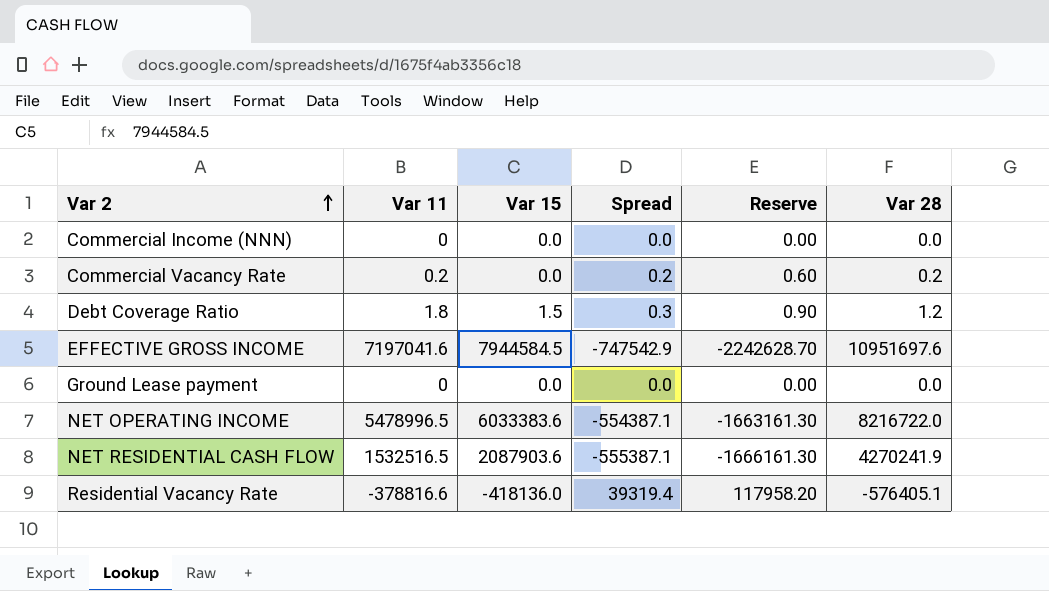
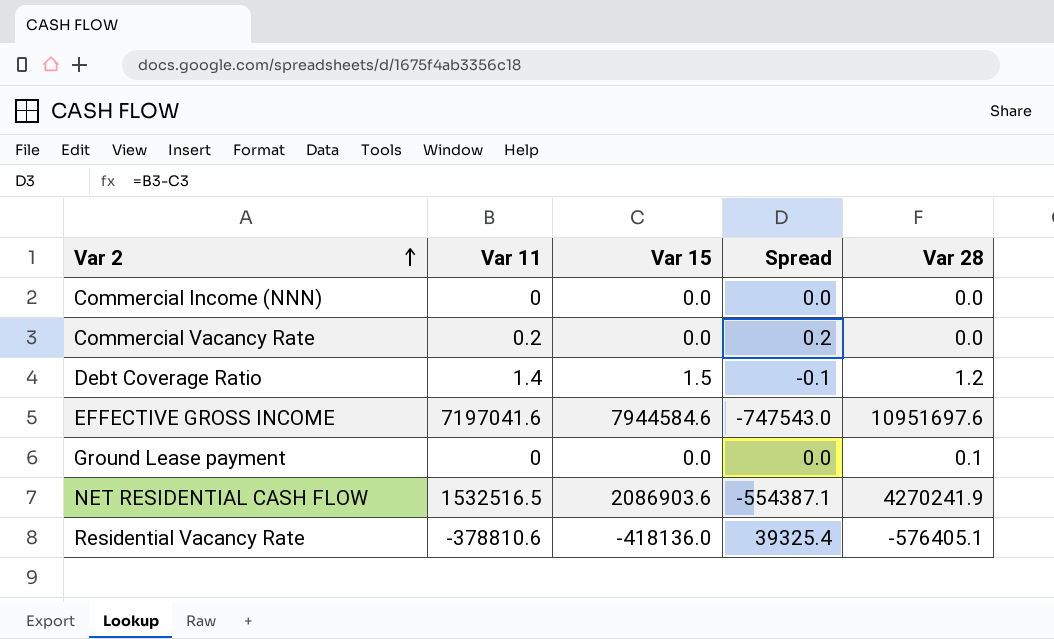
column Reserve | formula: [Spread] * 3 -> none
row NET OPERATING INCOME: 5478996.5 | 6033383.6 | -554387.1 | -1663161.30 | 8216722.0 -> none
Commercial Vacancy Rate | Var 28: 0.2 -> 0.0
Debt Coverage Ratio | Var 11: 1.8 -> 1.4
Debt Coverage Ratio | Spread: 0.3 -> -0.1
EFFECTIVE GROSS INCOME | Var 15: 7944584.5 -> 7944584.6
EFFECTIVE GROSS INCOME | Spread: -747542.9 -> -747543.0
Ground Lease payment | Var 28: 0.0 -> 0.1
NET RESIDENTIAL CASH FLOW | Var 15: 2087903.6 -> 2086903.6
NET RESIDENTIAL CASH FLOW | Spread: -555387.1 -> -554387.1
Residential Vacancy Rate | Var 11: -378816.6 -> -378810.6
Residential Vacancy Rate | Spread: 39319.4 -> 39325.4

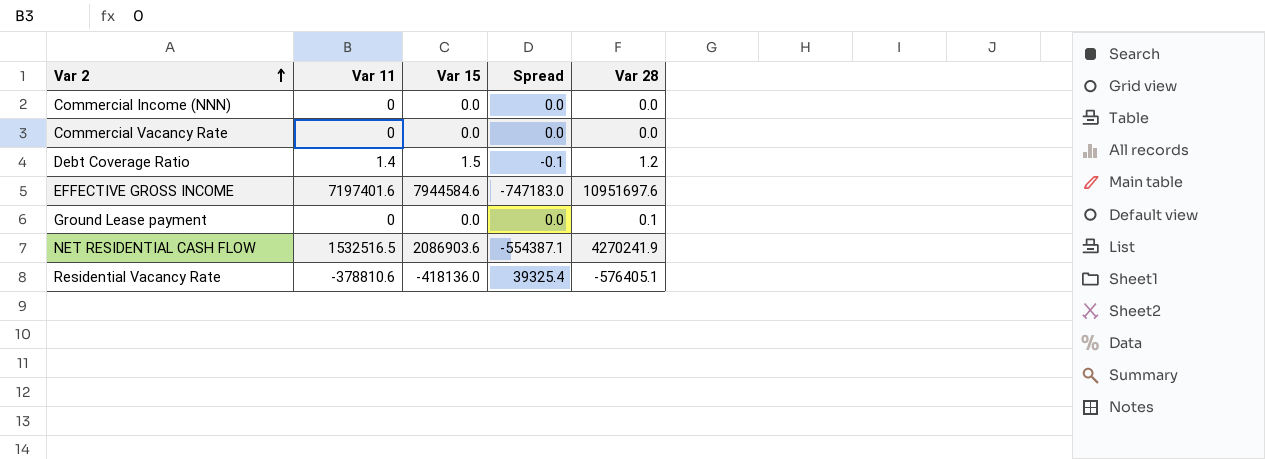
Commercial Vacancy Rate | Var 11: 0.2 -> 0
Commercial Vacancy Rate | Spread: 0.2 -> 0.0
EFFECTIVE GROSS INCOME | Var 11: 7197041.6 -> 7197401.6
EFFECTIVE GROSS INCOME | Spread: -747543.0 -> -747183.0

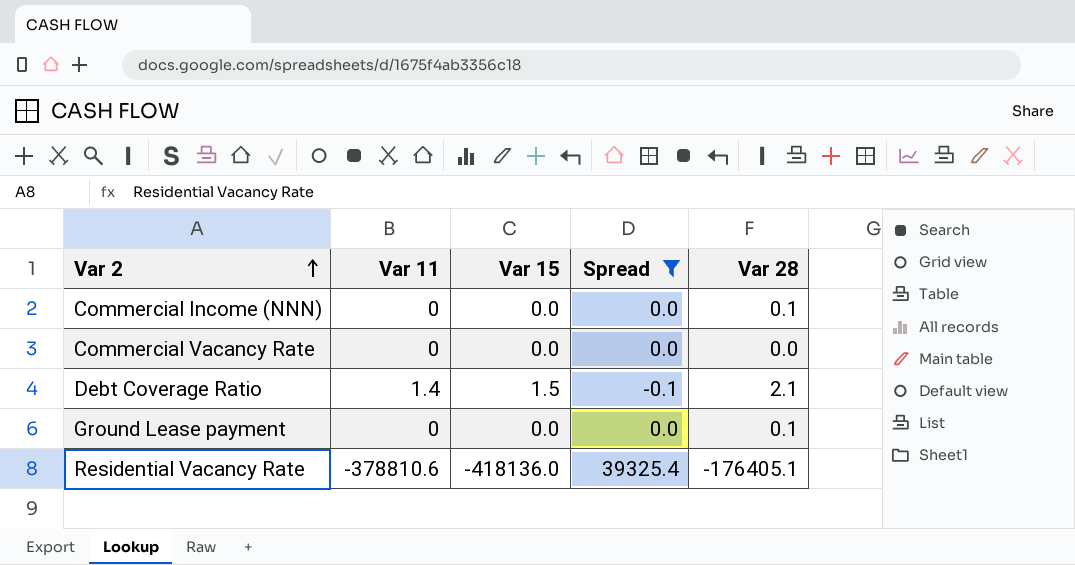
filter: none -> Spread >= -0.1
Commercial Income (NNN) | Var 28: 0.0 -> 0.1
Debt Coverage Ratio | Var 28: 1.2 -> 2.1
Residential Vacancy Rate | Var 28: -576405.1 -> -176405.1

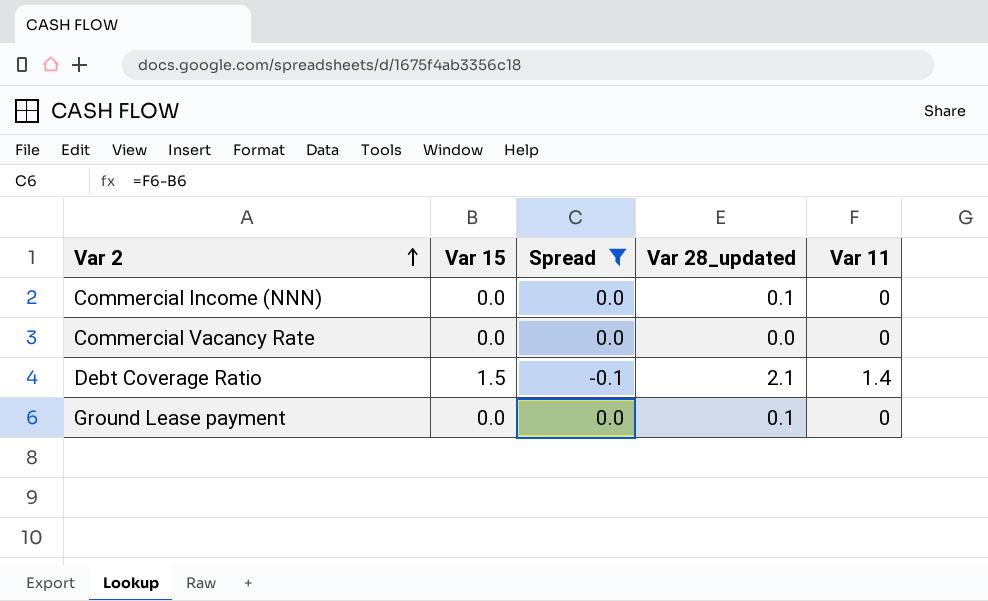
column name: Var 28 -> Var 28_updated
column Var 11 | position: 2 -> 5
row Residential Vacancy Rate: -378810.6 | -418136.0 | 39325.4 | -176405.1 -> none

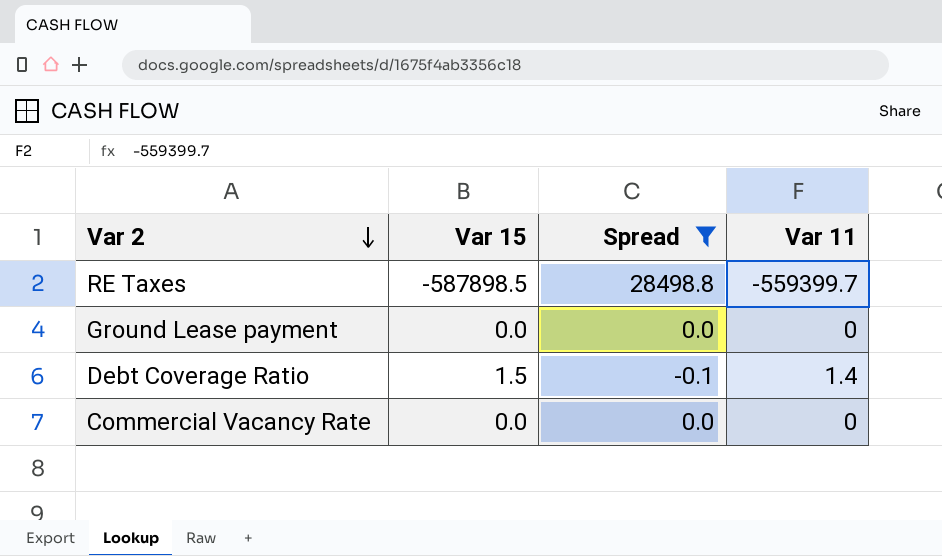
row order: Var 2 ascending -> Var 2 descending
column Var 28_updated | position: 4 -> none
row Commercial Income (NNN): 0.0 | 0.0 | 0.1 | 0 -> none
row RE Taxes: none -> -587898.5 | 28498.8 | -559399.7

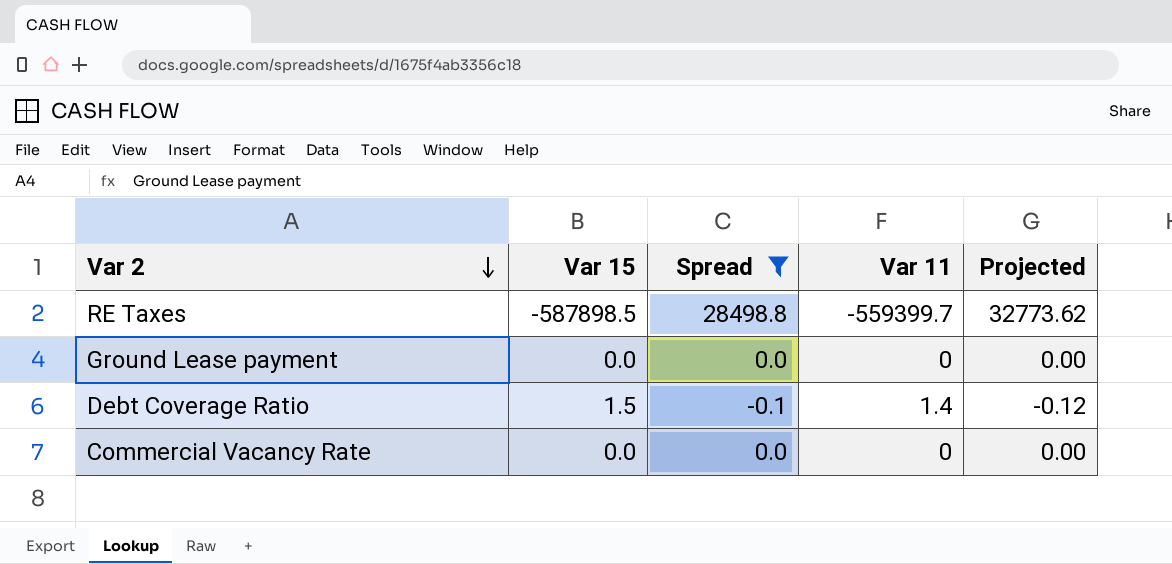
column Projected | formula: none -> [Spread] * 1.15

